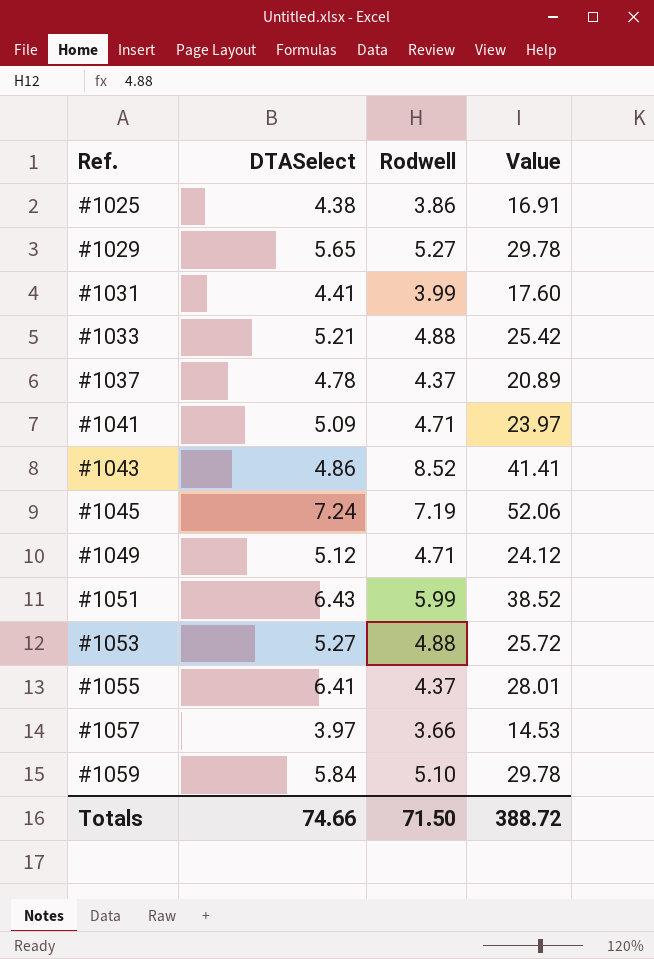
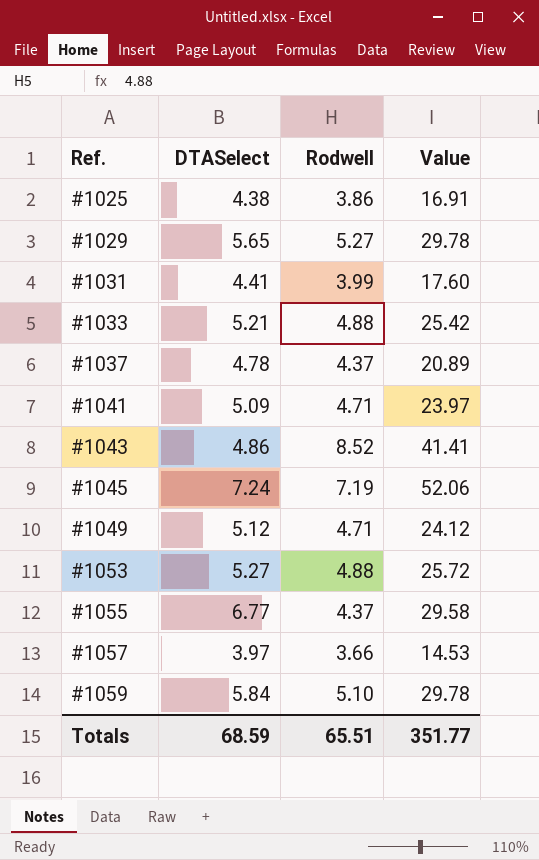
row #1051: 6.43 | 5.99 | 38.52 -> none
#1055 | DTASelect: 6.41 -> 6.77
#1055 | Value: 28.01 -> 29.58
Totals | DTASelect: 74.66 -> 68.59
Totals | Rodwell: 71.50 -> 65.51
Totals | Value: 388.72 -> 351.77

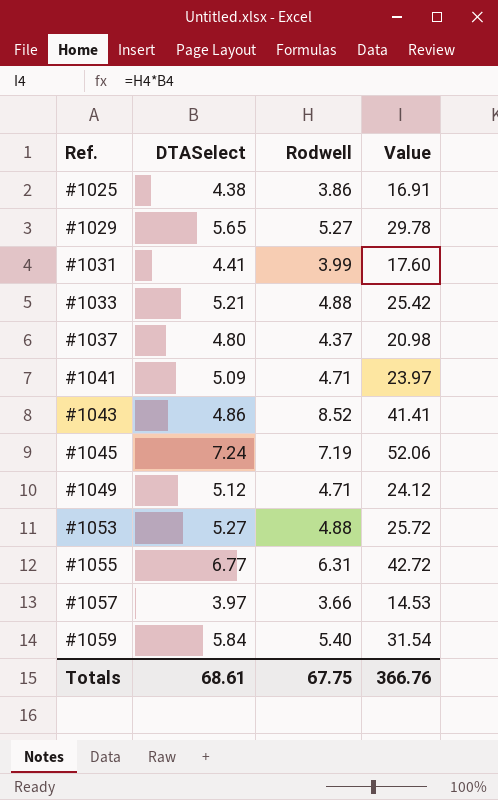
#1037 | DTASelect: 4.78 -> 4.80
#1037 | Value: 20.89 -> 20.98
#1055 | Rodwell: 4.37 -> 6.31
#1055 | Value: 29.58 -> 42.72
#1059 | Rodwell: 5.10 -> 5.40
#1059 | Value: 29.78 -> 31.54
Totals | DTASelect: 68.59 -> 68.61
Totals | Rodwell: 65.51 -> 67.75
Totals | Value: 351.77 -> 366.76

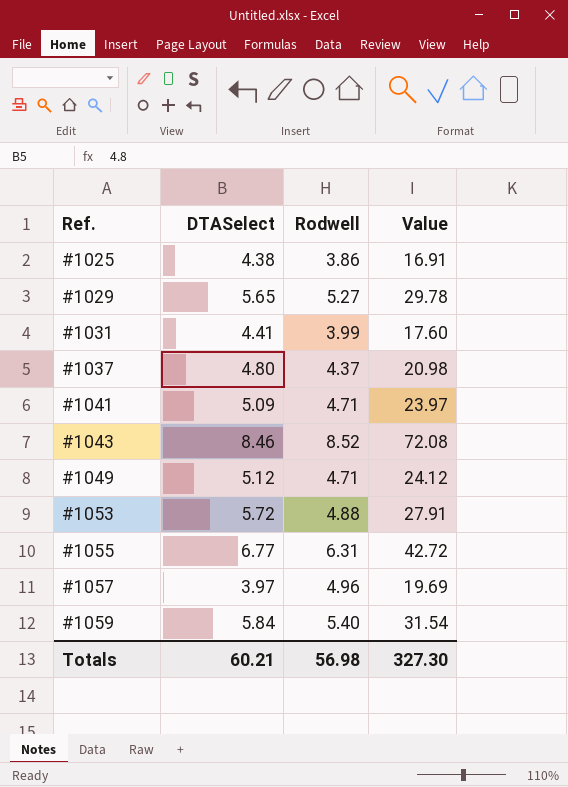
row #1033: 5.21 | 4.88 | 25.42 -> none
row #1045: 7.24 | 7.19 | 52.06 -> none
#1043 | DTASelect: 4.86 -> 8.46
#1043 | Value: 41.41 -> 72.08
#1053 | DTASelect: 5.27 -> 5.72
#1053 | Value: 25.72 -> 27.91
#1057 | Rodwell: 3.66 -> 4.96
#1057 | Value: 14.53 -> 19.69
Totals | DTASelect: 68.61 -> 60.21
Totals | Rodwell: 67.75 -> 56.98
Totals | Value: 366.76 -> 327.30

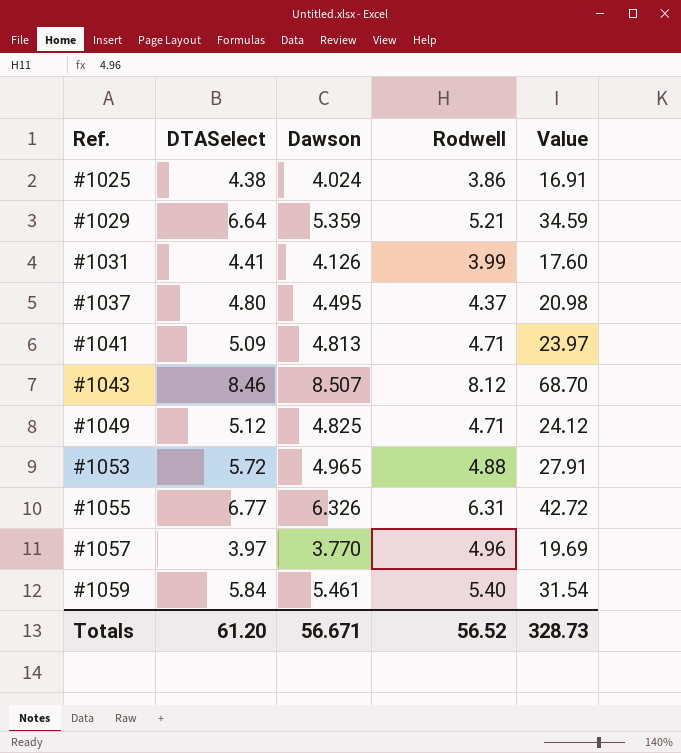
column Dawson | position: none -> 3
#1029 | DTASelect: 5.65 -> 6.64
#1029 | Rodwell: 5.27 -> 5.21
#1029 | Value: 29.78 -> 34.59
#1043 | Rodwell: 8.52 -> 8.12
#1043 | Value: 72.08 -> 68.70
Totals | DTASelect: 60.21 -> 61.20
Totals | Rodwell: 56.98 -> 56.52
Totals | Value: 327.30 -> 328.73

